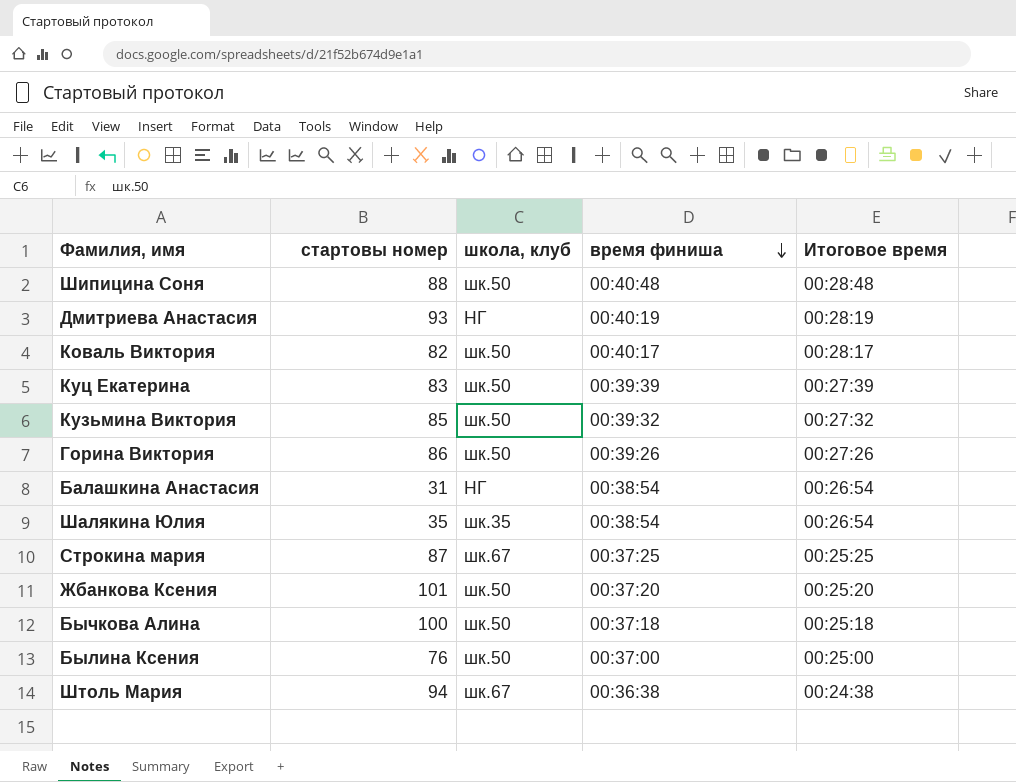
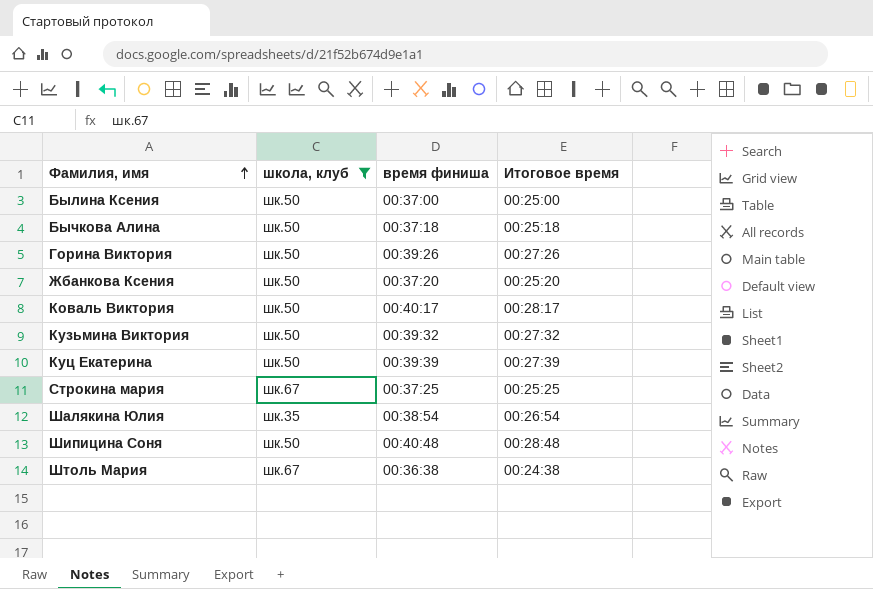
filter: none -> школа, клуб != НГ
row order: время финиша descending -> Фамилия, имя ascending
column стартовы номер | position: 2 -> none

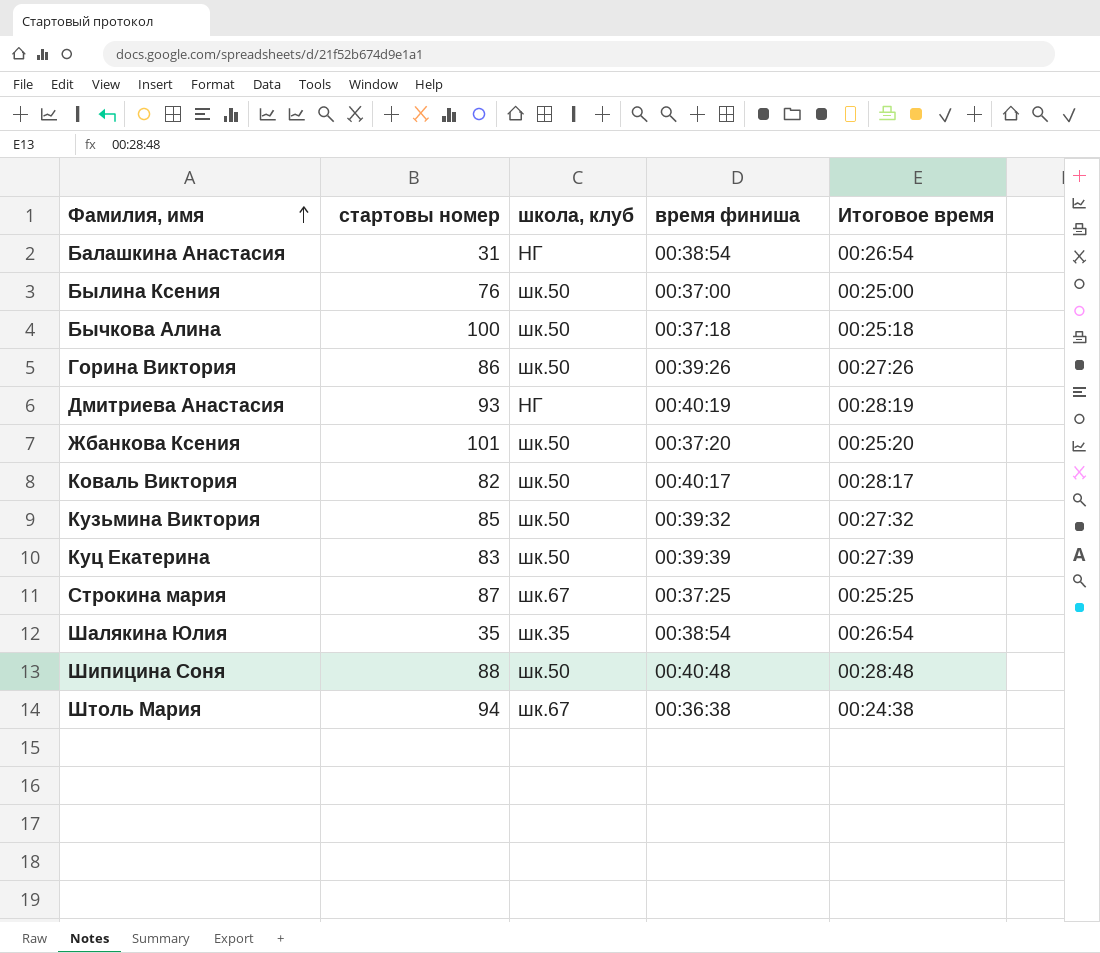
filter: школа, клуб != НГ -> none
column стартовы номер | position: none -> 2

